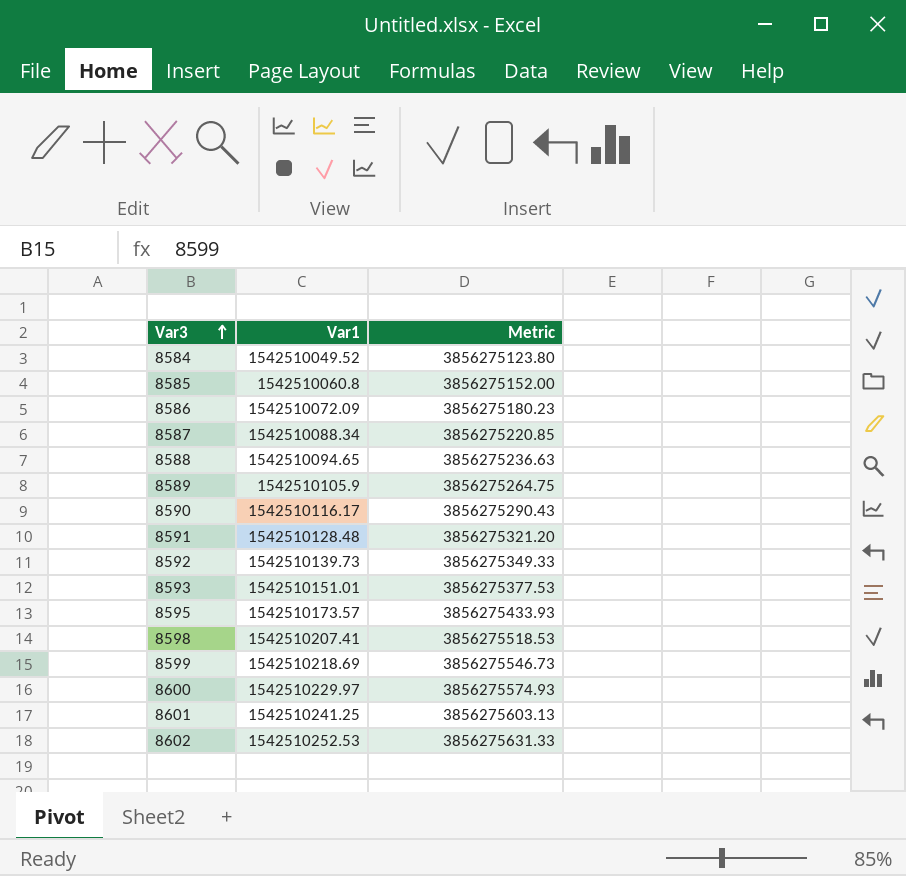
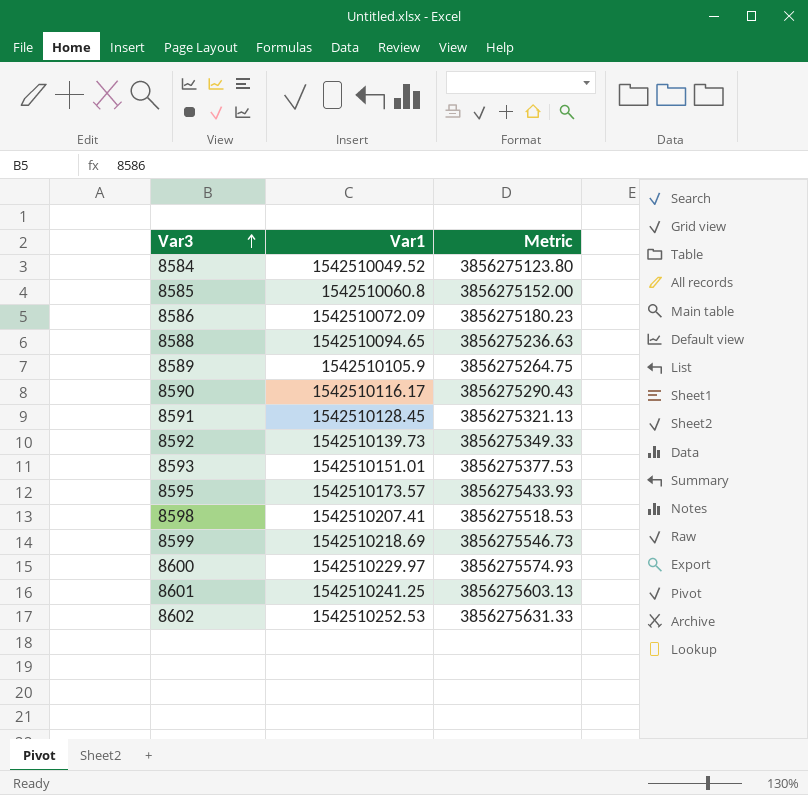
row 8587: 1542510088.34 | 3856275220.85 -> none
8591 | Var1: 1542510128.48 -> 1542510128.45
8591 | Metric: 3856275321.20 -> 3856275321.13

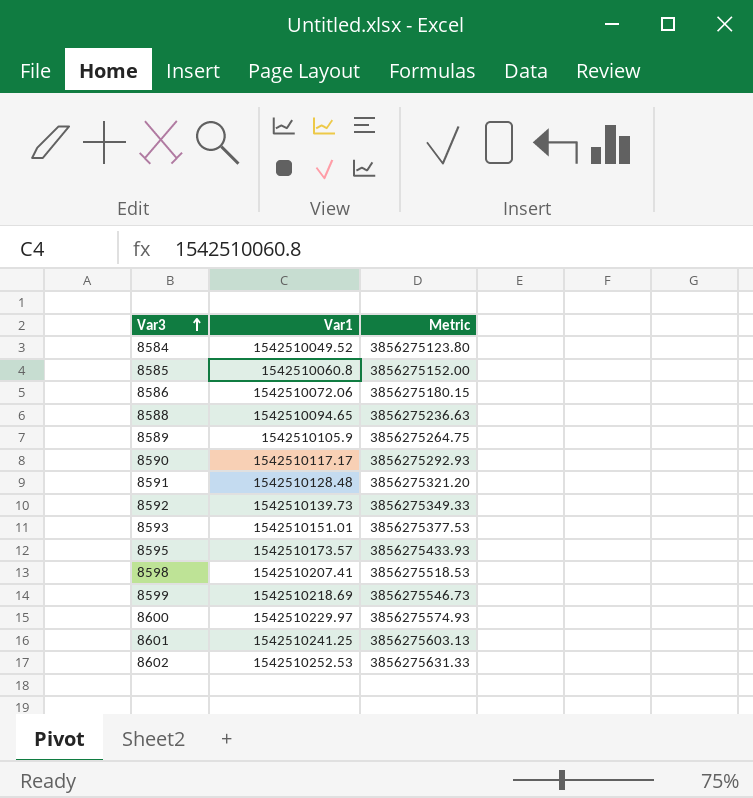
8586 | Var1: 1542510072.09 -> 1542510072.06
8586 | Metric: 3856275180.23 -> 3856275180.15
8590 | Var1: 1542510116.17 -> 1542510117.17
8590 | Metric: 3856275290.43 -> 3856275292.93
8591 | Var1: 1542510128.45 -> 1542510128.48
8591 | Metric: 3856275321.13 -> 3856275321.20

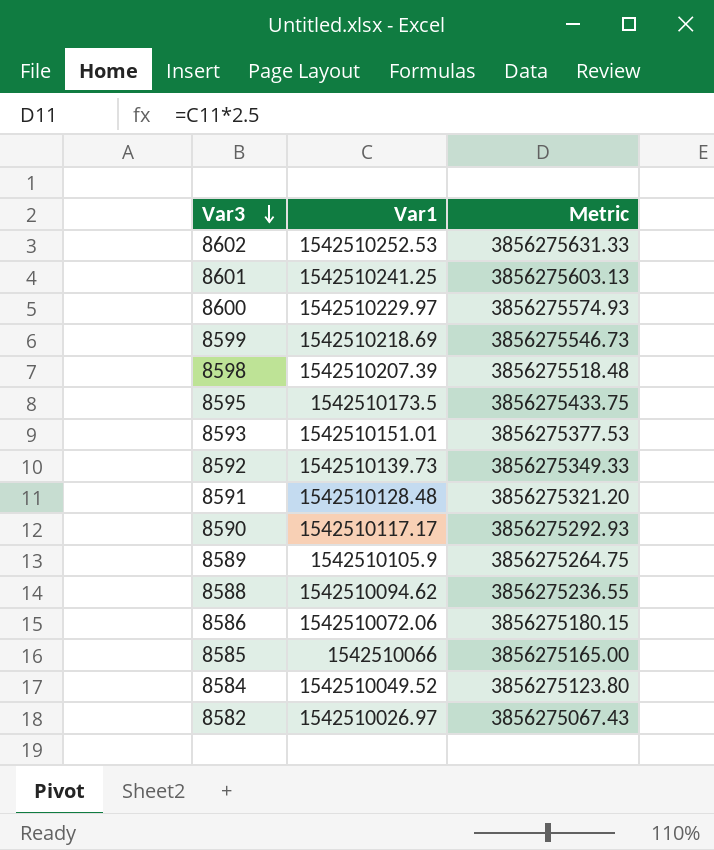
row order: Var3 ascending -> Var3 descending
8598 | Var1: 1542510207.41 -> 1542510207.39
8598 | Metric: 3856275518.53 -> 3856275518.48
8595 | Var1: 1542510173.57 -> 1542510173.5
8595 | Metric: 3856275433.93 -> 3856275433.75
8588 | Var1: 1542510094.65 -> 1542510094.62
8588 | Metric: 3856275236.63 -> 3856275236.55
8585 | Var1: 1542510060.8 -> 1542510066
8585 | Metric: 3856275152.00 -> 3856275165.00
row 8582: none -> 1542510026.97 | 3856275067.43

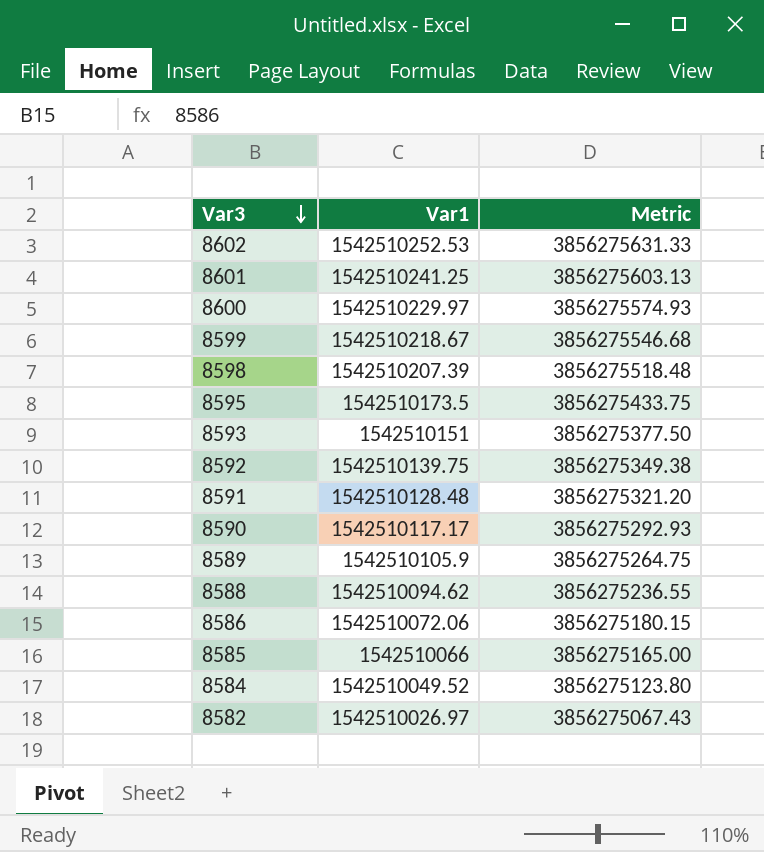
8599 | Var1: 1542510218.69 -> 1542510218.67
8599 | Metric: 3856275546.73 -> 3856275546.68
8593 | Var1: 1542510151.01 -> 1542510151
8593 | Metric: 3856275377.53 -> 3856275377.50
8592 | Var1: 1542510139.73 -> 1542510139.75
8592 | Metric: 3856275349.33 -> 3856275349.38

